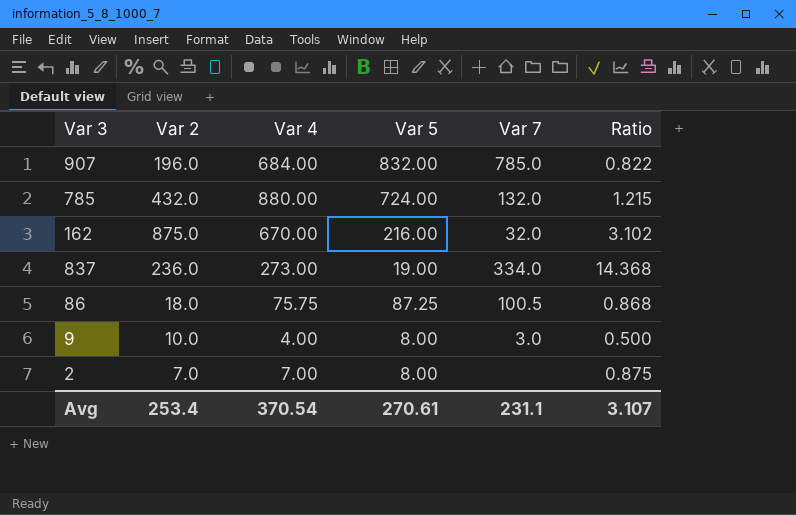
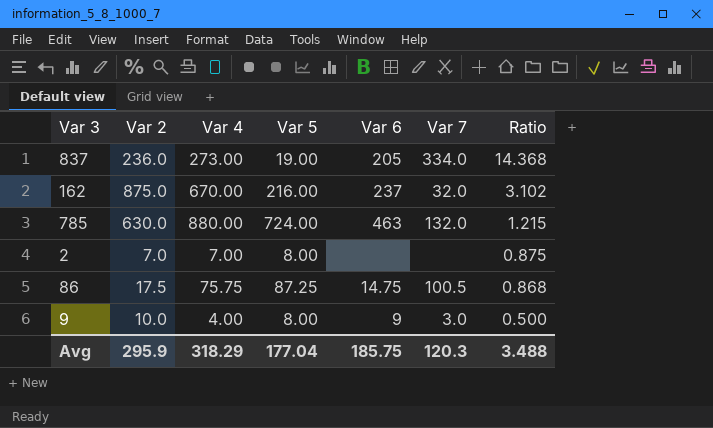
row order: none -> Ratio descending
column Var 6 | position: none -> 5
row 907: 196.0 | 684.00 | 832.00 | 785.0 | 0.822 -> none
785 | Var 2: 432.0 -> 630.0
86 | Var 2: 18.0 -> 17.5
Avg | Var 2: 253.4 -> 295.9
Avg | Var 4: 370.54 -> 318.29
Avg | Var 5: 270.61 -> 177.04
Avg | Var 7: 231.1 -> 120.3
Avg | Ratio: 3.107 -> 3.488

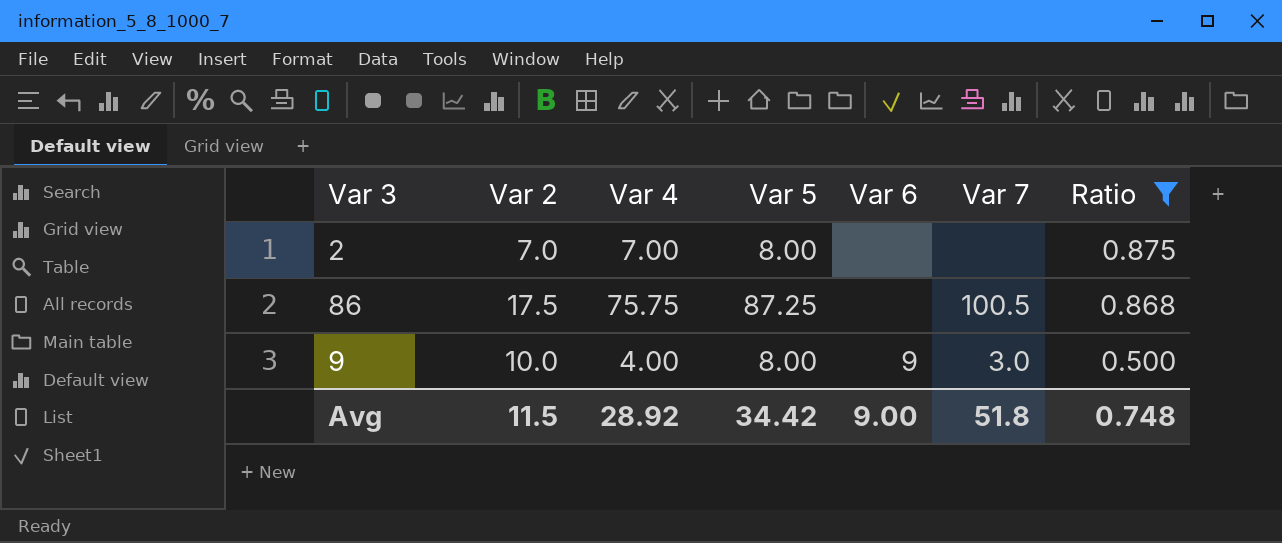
filter: none -> Ratio <= 0.875
86 | Var 6: 14.75 -> none
Avg | Var 2: 295.9 -> 11.5
Avg | Var 4: 318.29 -> 28.92
Avg | Var 5: 177.04 -> 34.42
Avg | Var 6: 185.75 -> 9.00
Avg | Var 7: 120.3 -> 51.8
Avg | Ratio: 3.488 -> 0.748

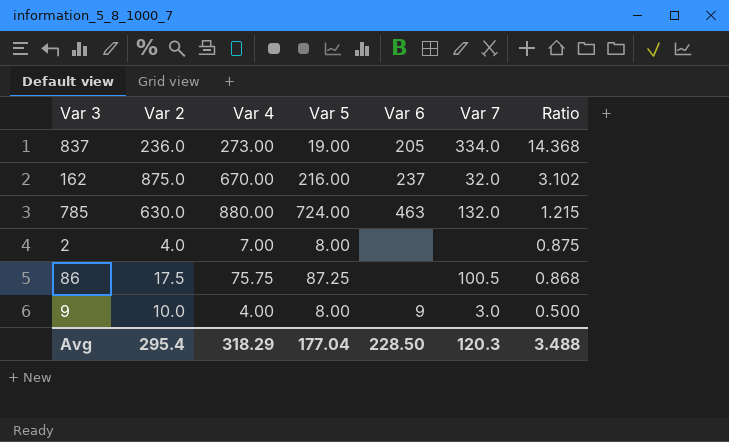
filter: Ratio <= 0.875 -> none
2 | Var 2: 7.0 -> 4.0
Avg | Var 2: 11.5 -> 295.4
Avg | Var 4: 28.92 -> 318.29
Avg | Var 5: 34.42 -> 177.04
Avg | Var 6: 9.00 -> 228.50
Avg | Var 7: 51.8 -> 120.3
Avg | Ratio: 0.748 -> 3.488

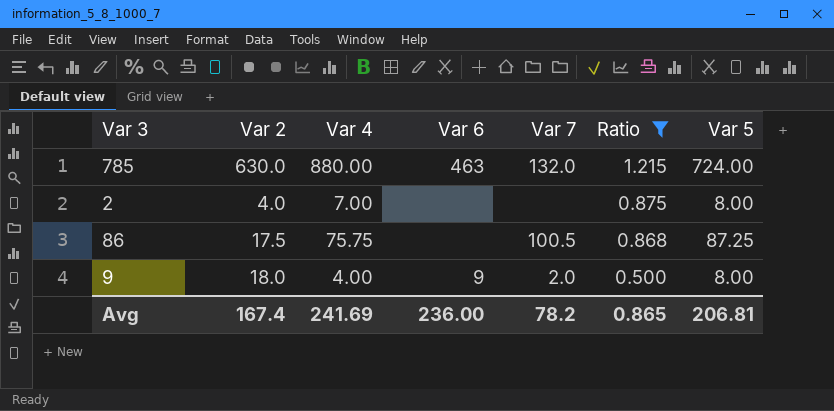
filter: none -> Ratio <= 1.215
column Var 5 | position: 4 -> 7
9 | Var 2: 10.0 -> 18.0
9 | Var 7: 3.0 -> 2.0
Avg | Var 2: 295.4 -> 167.4
Avg | Var 4: 318.29 -> 241.69
Avg | Var 6: 228.50 -> 236.00
Avg | Var 7: 120.3 -> 78.2
Avg | Ratio: 3.488 -> 0.865
Avg | Var 5: 177.04 -> 206.81

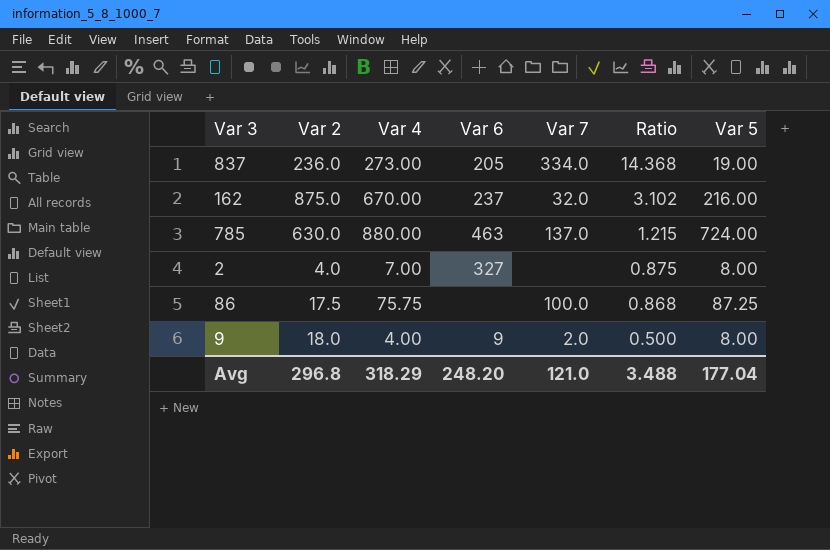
filter: Ratio <= 1.215 -> none
785 | Var 7: 132.0 -> 137.0
2 | Var 6: none -> 327
86 | Var 7: 100.5 -> 100.0
Avg | Var 2: 167.4 -> 296.8
Avg | Var 4: 241.69 -> 318.29
Avg | Var 6: 236.00 -> 248.20
Avg | Var 7: 78.2 -> 121.0
Avg | Ratio: 0.865 -> 3.488
Avg | Var 5: 206.81 -> 177.04

